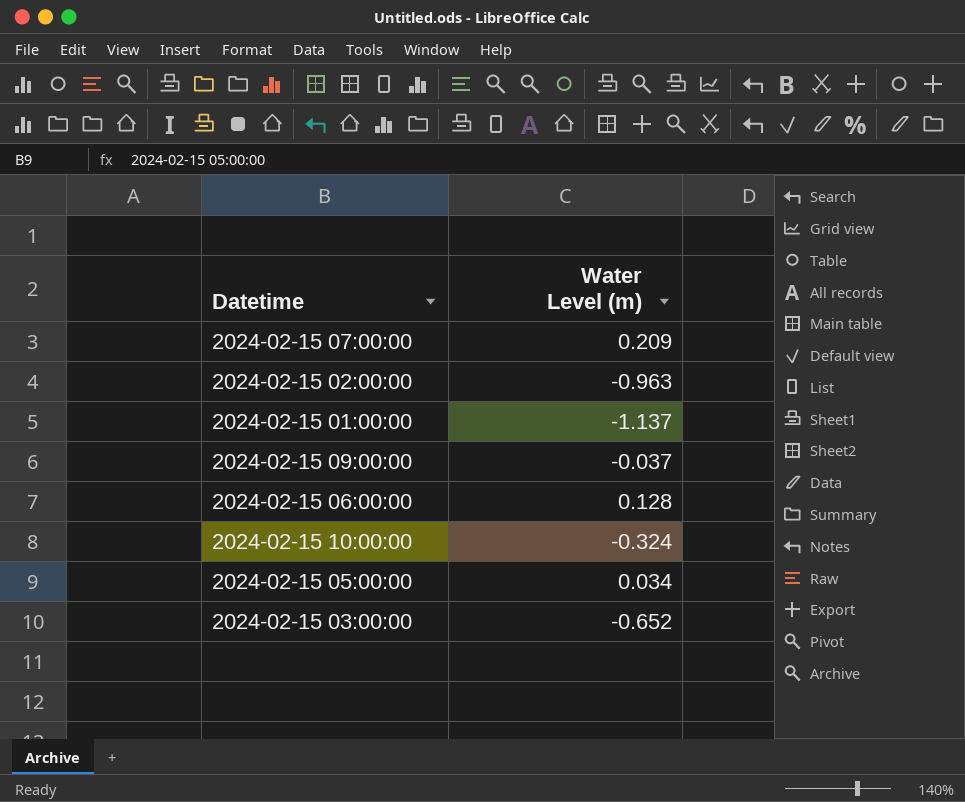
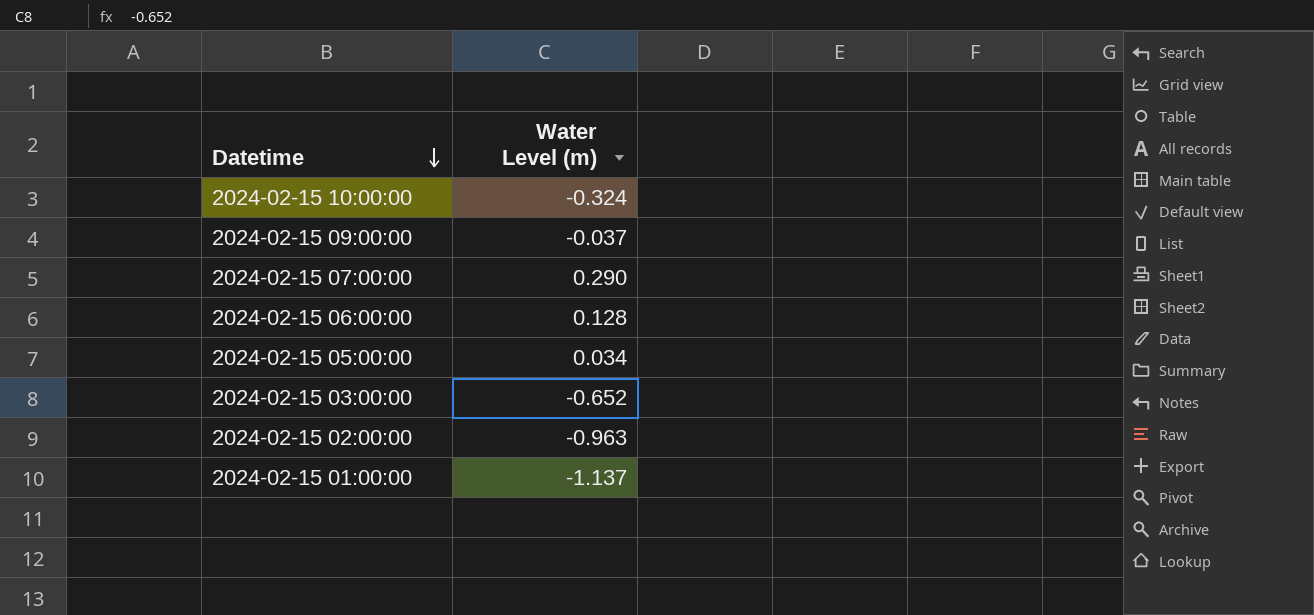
row order: none -> Datetime descending
2024-02-15 07:00:00 | Water Level (m): 0.209 -> 0.290

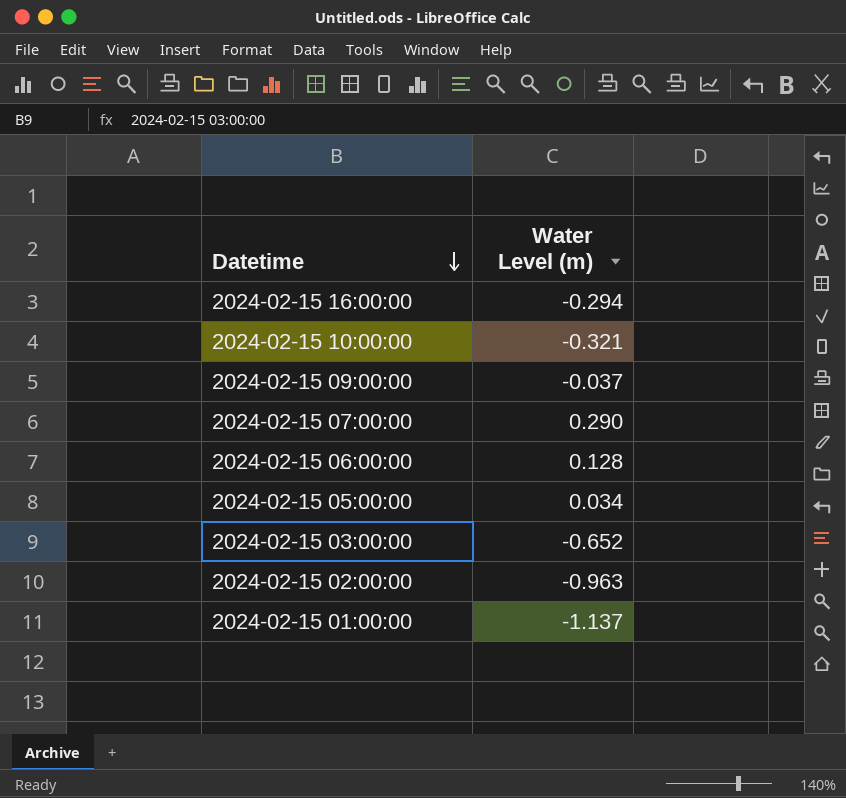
row 2024-02-15 16:00:00: none -> -0.294
2024-02-15 10:00:00 | Water Level (m): -0.324 -> -0.321

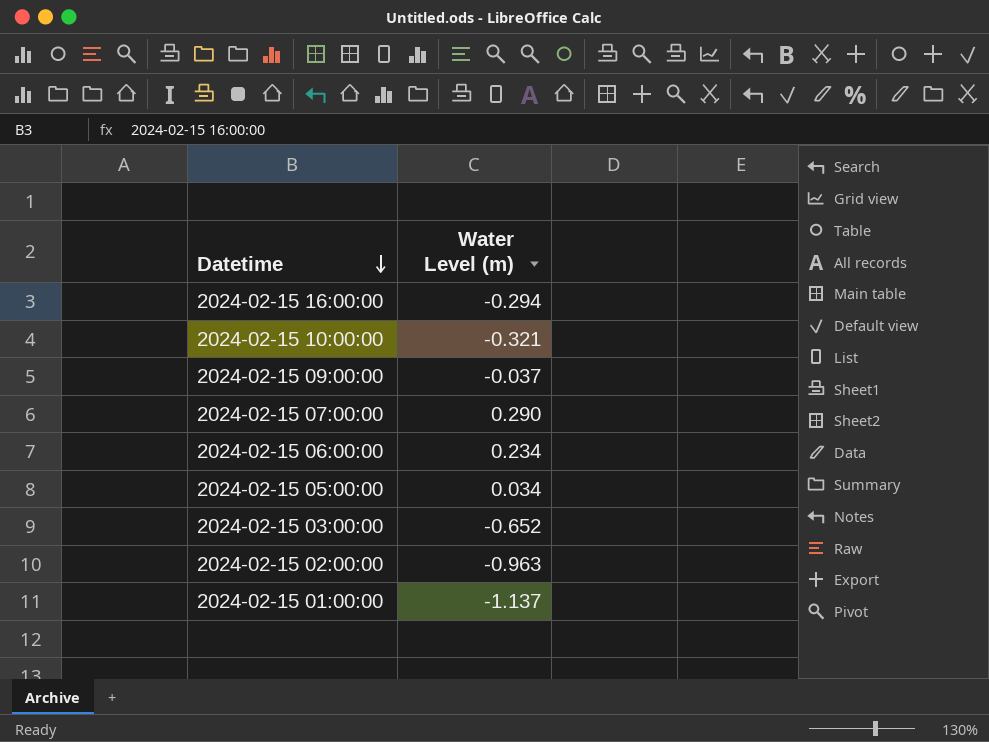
2024-02-15 06:00:00 | Water Level (m): 0.128 -> 0.234

